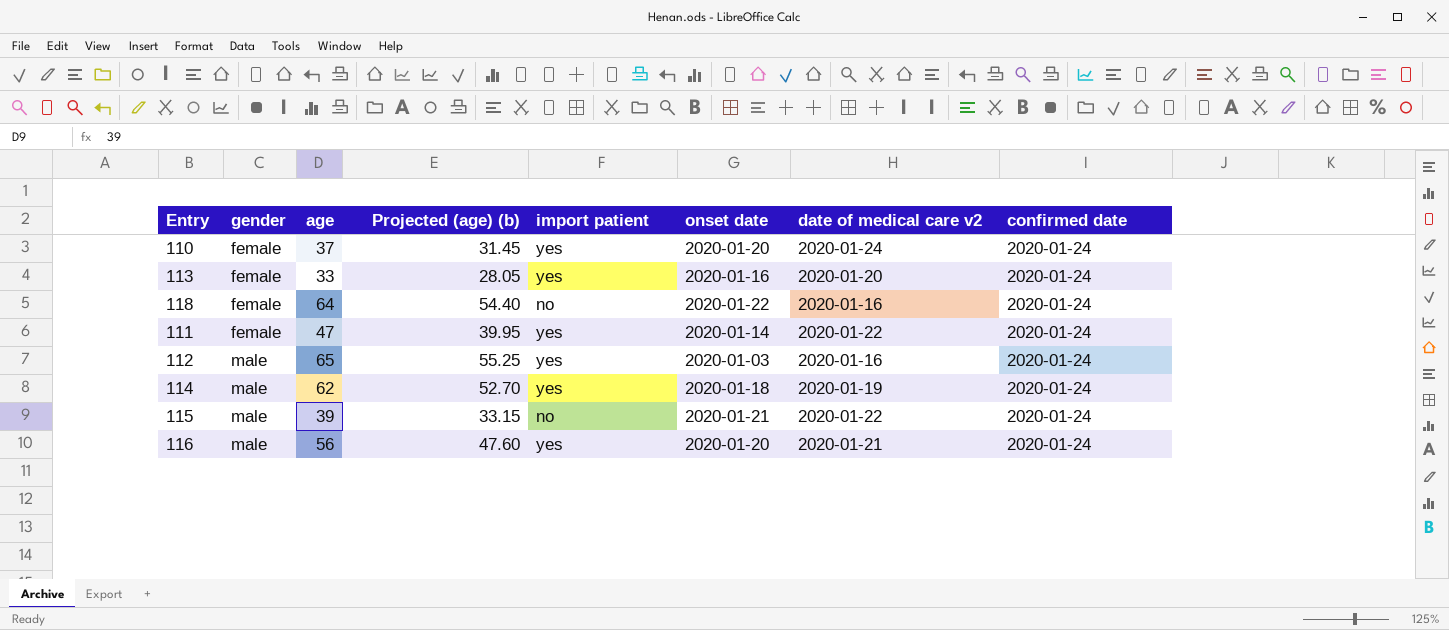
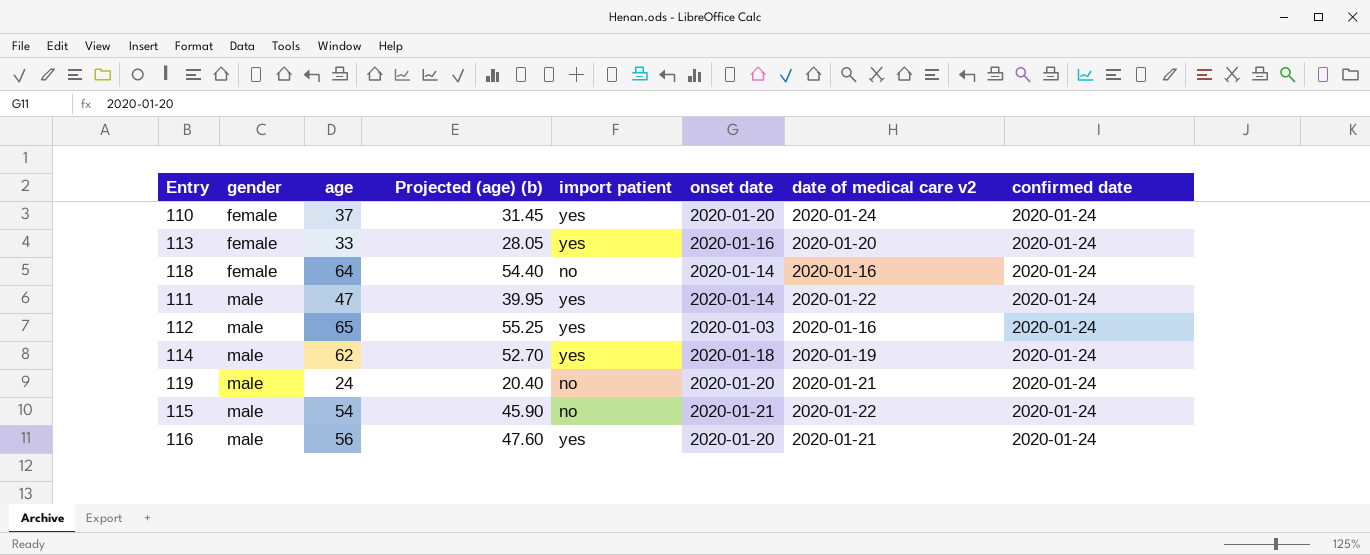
118 | onset date: 2020-01-22 -> 2020-01-14
111 | gender: female -> male
row 119: none -> male | 24 | 20.40 | no | 2020-01-20 | 2020-01-21 | 2020-01-24
115 | age: 39 -> 54
115 | Projected (age) (b): 33.15 -> 45.90

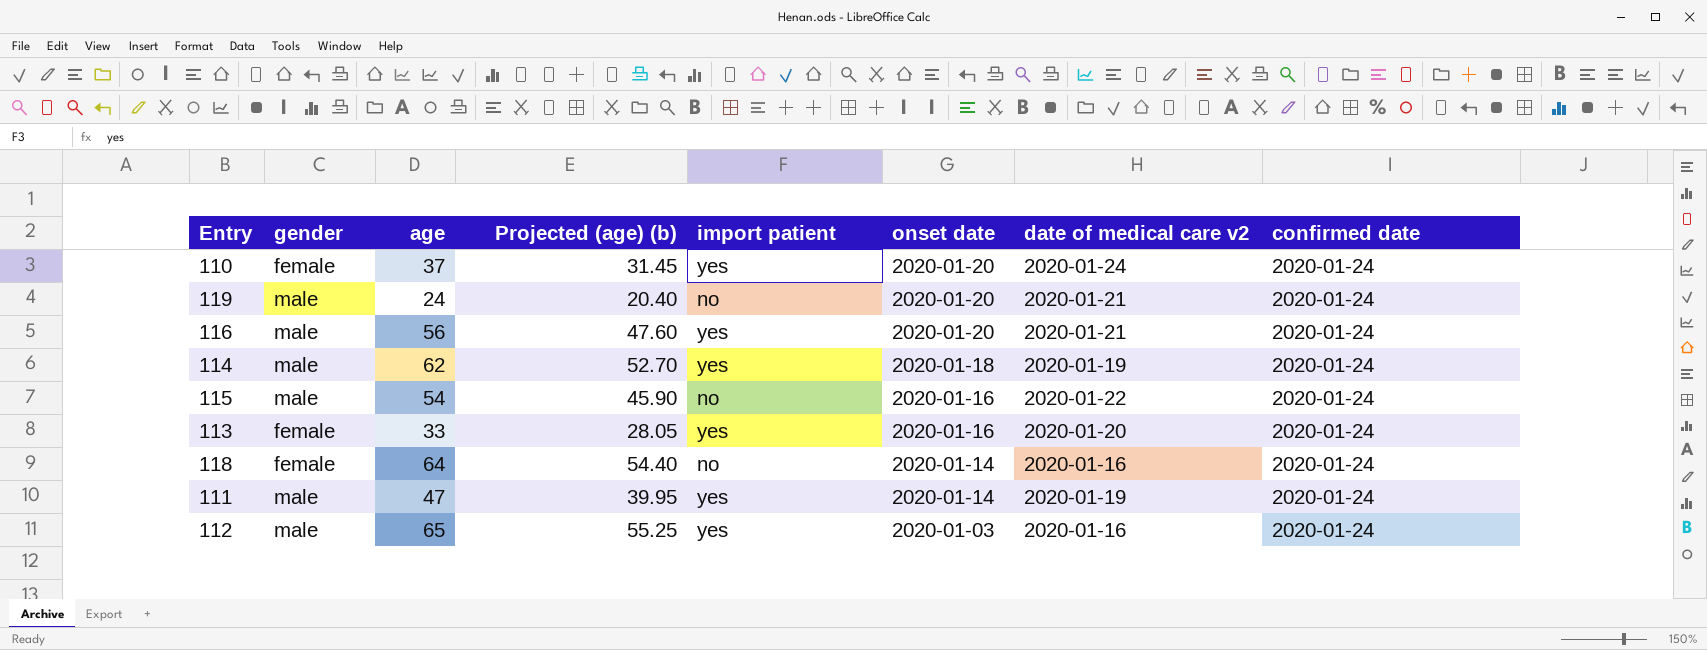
row order: gender ascending -> onset date descending
115 | onset date: 2020-01-21 -> 2020-01-16
111 | date of medical care v2: 2020-01-22 -> 2020-01-19

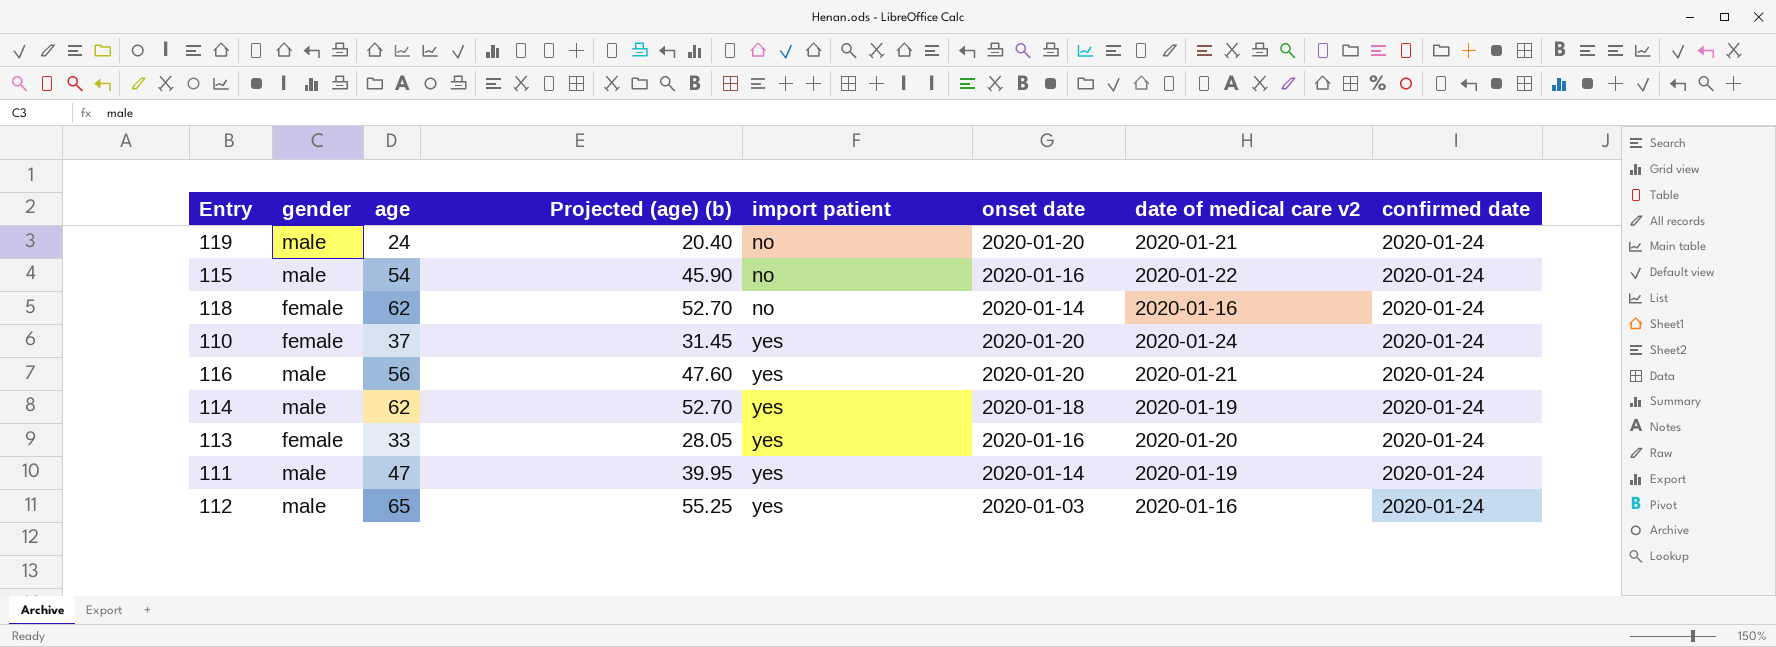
row order: onset date descending -> import patient ascending
118 | age: 64 -> 62
118 | Projected (age) (b): 54.40 -> 52.70

